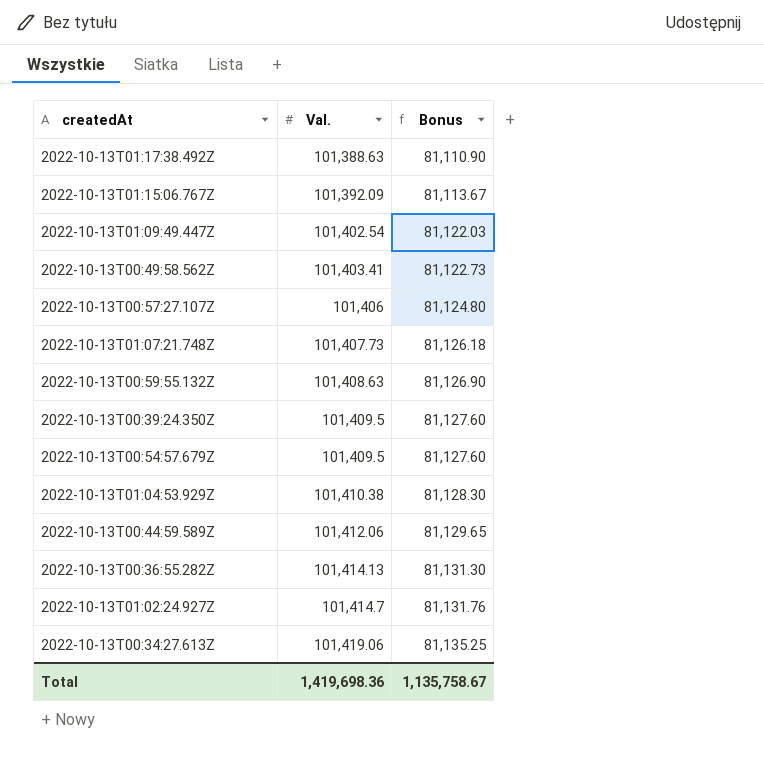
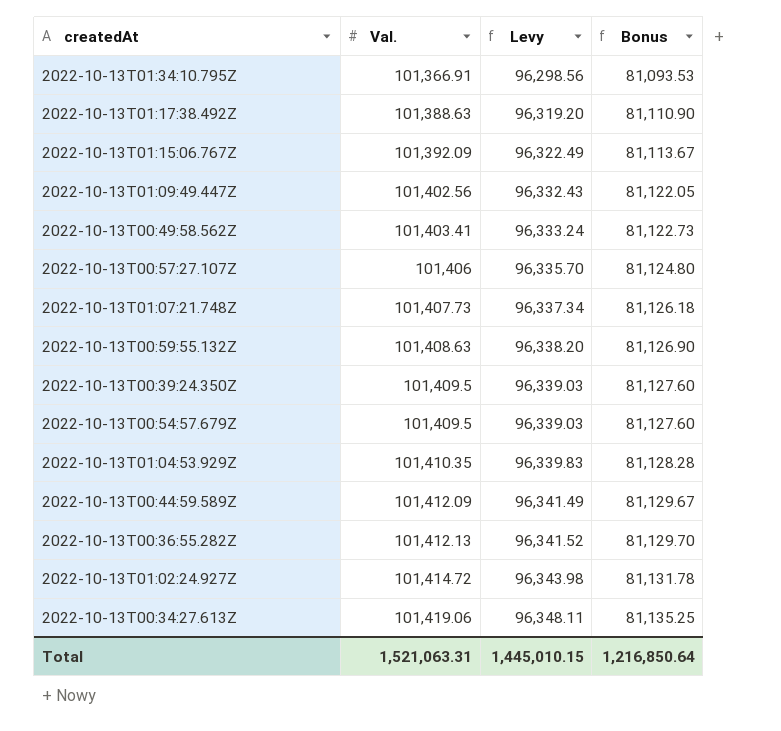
column Levy | formula: none -> [Val.] * 0.95
row 2022-10-13T01:34:10.795Z: none -> 101,366.91 | 96,298.56 | 81,093.53
2022-10-13T01:09:49.447Z | Val.: 101,402.54 -> 101,402.56
2022-10-13T01:09:49.447Z | Bonus: 81,122.03 -> 81,122.05
2022-10-13T01:04:53.929Z | Val.: 101,410.38 -> 101,410.35
2022-10-13T01:04:53.929Z | Bonus: 81,128.30 -> 81,128.28
2022-10-13T00:44:59.589Z | Val.: 101,412.06 -> 101,412.09
2022-10-13T00:44:59.589Z | Bonus: 81,129.65 -> 81,129.67
2022-10-13T00:36:55.282Z | Val.: 101,414.13 -> 101,412.13
2022-10-13T00:36:55.282Z | Bonus: 81,131.30 -> 81,129.70
2022-10-13T01:02:24.927Z | Val.: 101,414.7 -> 101,414.72
2022-10-13T01:02:24.927Z | Bonus: 81,131.76 -> 81,131.78
Total | Val.: 1,419,698.36 -> 1,521,063.31
Total | Bonus: 1,135,758.67 -> 1,216,850.64

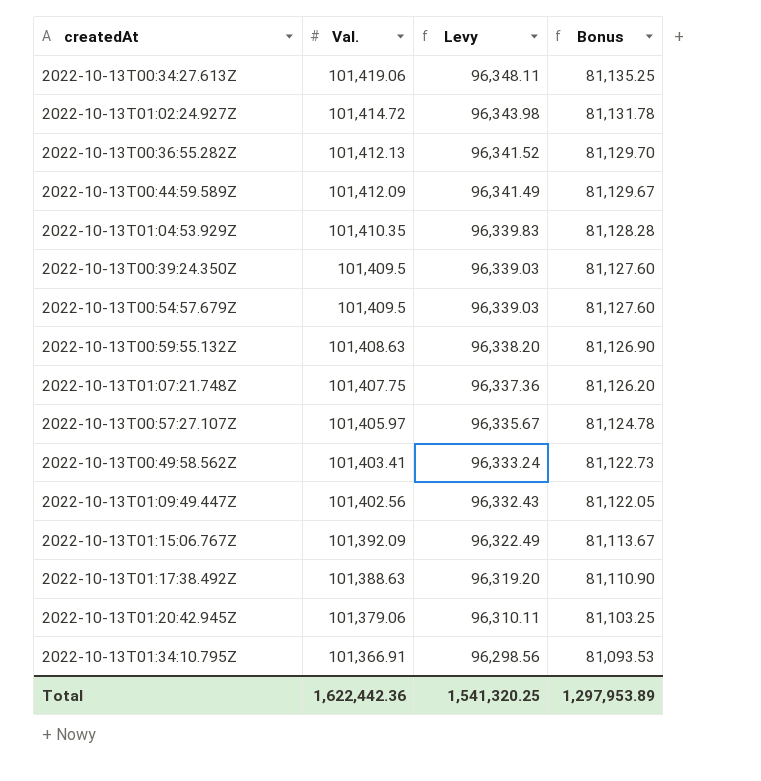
row order: Val. ascending -> Val. descending
2022-10-13T01:07:21.748Z | Val.: 101,407.73 -> 101,407.75
2022-10-13T01:07:21.748Z | Levy: 96,337.34 -> 96,337.36
2022-10-13T01:07:21.748Z | Bonus: 81,126.18 -> 81,126.20
2022-10-13T00:57:27.107Z | Val.: 101,406 -> 101,405.97
2022-10-13T00:57:27.107Z | Levy: 96,335.70 -> 96,335.67
2022-10-13T00:57:27.107Z | Bonus: 81,124.80 -> 81,124.78
row 2022-10-13T01:20:42.945Z: none -> 101,379.06 | 96,310.11 | 81,103.25
Total | Val.: 1,521,063.31 -> 1,622,442.36
Total | Levy: 1,445,010.15 -> 1,541,320.25
Total | Bonus: 1,216,850.64 -> 1,297,953.89

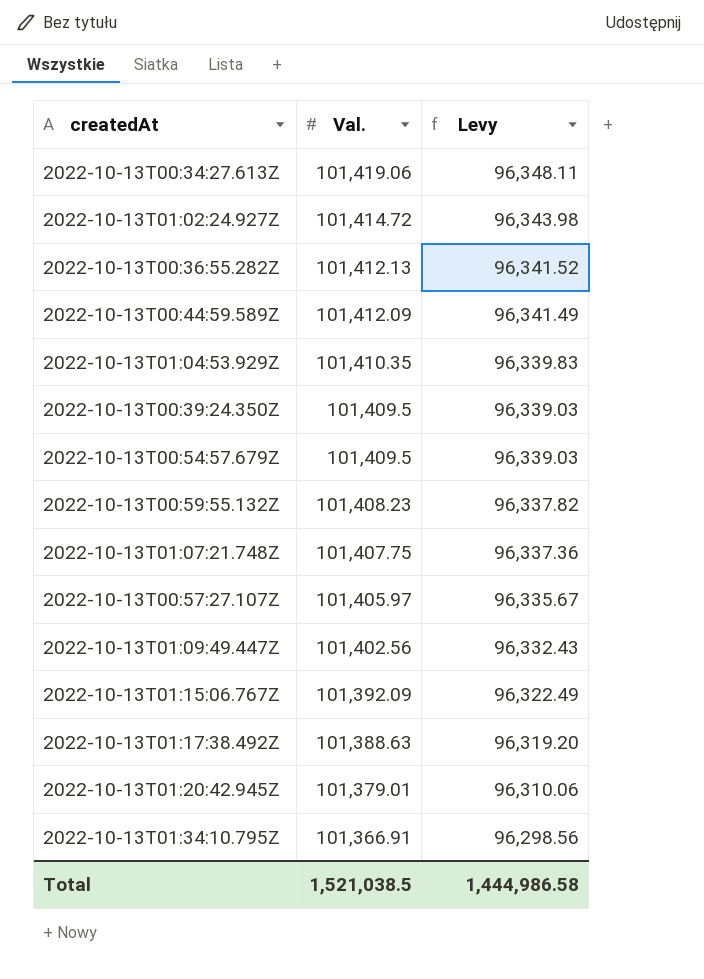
column Bonus | formula: [Val.] * 0.8 -> none
row 2022-10-13T00:49:58.562Z: 101,403.41 | 96,333.24 | 81,122.73 -> none
2022-10-13T00:59:55.132Z | Val.: 101,408.63 -> 101,408.23
2022-10-13T00:59:55.132Z | Levy: 96,338.20 -> 96,337.82
2022-10-13T01:20:42.945Z | Val.: 101,379.06 -> 101,379.01
2022-10-13T01:20:42.945Z | Levy: 96,310.11 -> 96,310.06
Total | Val.: 1,622,442.36 -> 1,521,038.5
Total | Levy: 1,541,320.25 -> 1,444,986.58

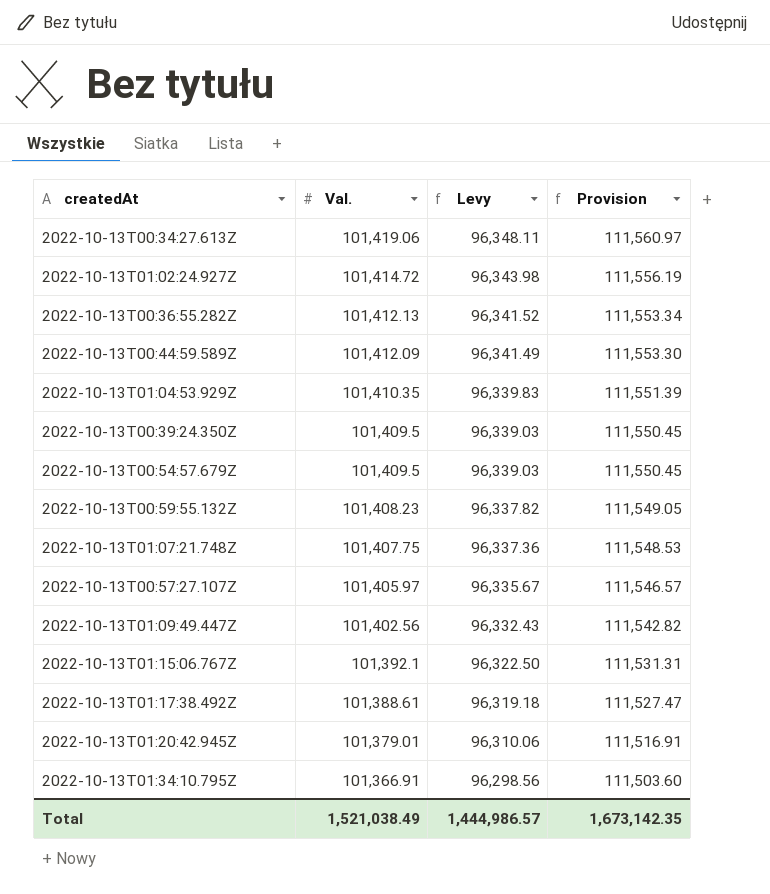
column Provision | formula: none -> [Val.] * 1.1
2022-10-13T01:15:06.767Z | Val.: 101,392.09 -> 101,392.1
2022-10-13T01:15:06.767Z | Levy: 96,322.49 -> 96,322.50
2022-10-13T01:17:38.492Z | Val.: 101,388.63 -> 101,388.61
2022-10-13T01:17:38.492Z | Levy: 96,319.20 -> 96,319.18
Total | Val.: 1,521,038.5 -> 1,521,038.49
Total | Levy: 1,444,986.58 -> 1,444,986.57

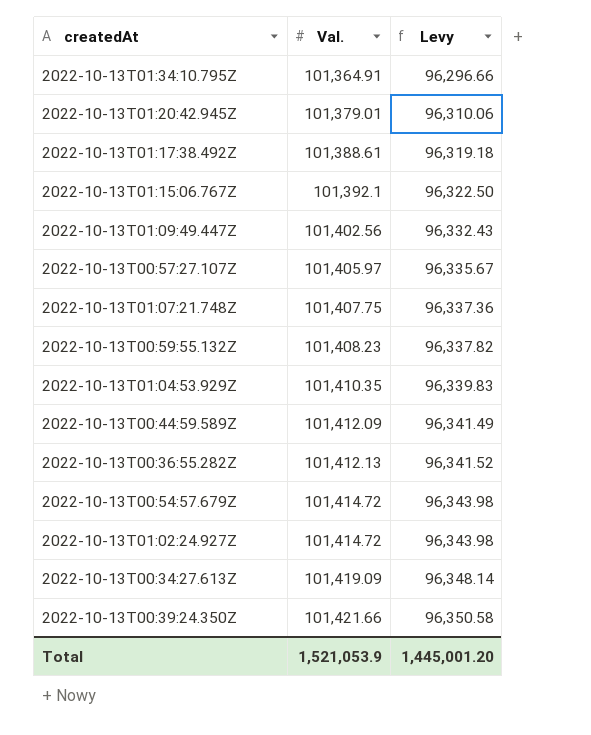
row order: Val. descending -> Val. ascending
column Provision | formula: [Val.] * 1.1 -> none
2022-10-13T01:34:10.795Z | Val.: 101,366.91 -> 101,364.91
2022-10-13T01:34:10.795Z | Levy: 96,298.56 -> 96,296.66
2022-10-13T00:54:57.679Z | Val.: 101,409.5 -> 101,414.72
2022-10-13T00:54:57.679Z | Levy: 96,339.03 -> 96,343.98
2022-10-13T00:34:27.613Z | Val.: 101,419.06 -> 101,419.09
2022-10-13T00:34:27.613Z | Levy: 96,348.11 -> 96,348.14
2022-10-13T00:39:24.350Z | Val.: 101,409.5 -> 101,421.66
2022-10-13T00:39:24.350Z | Levy: 96,339.03 -> 96,350.58
Total | Val.: 1,521,038.49 -> 1,521,053.9
Total | Levy: 1,444,986.57 -> 1,445,001.20

